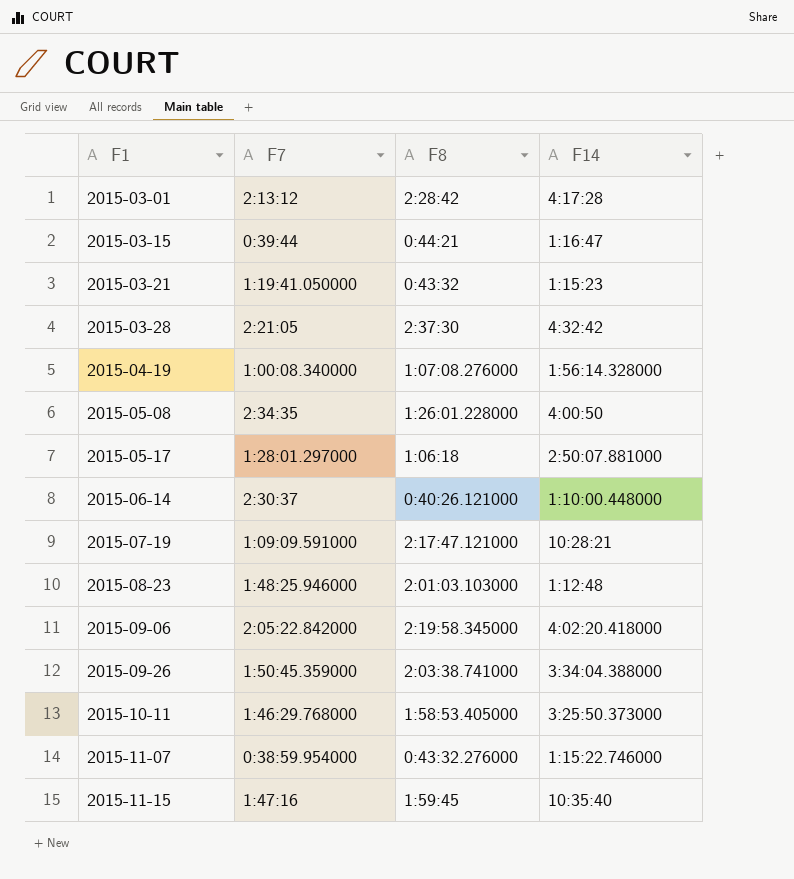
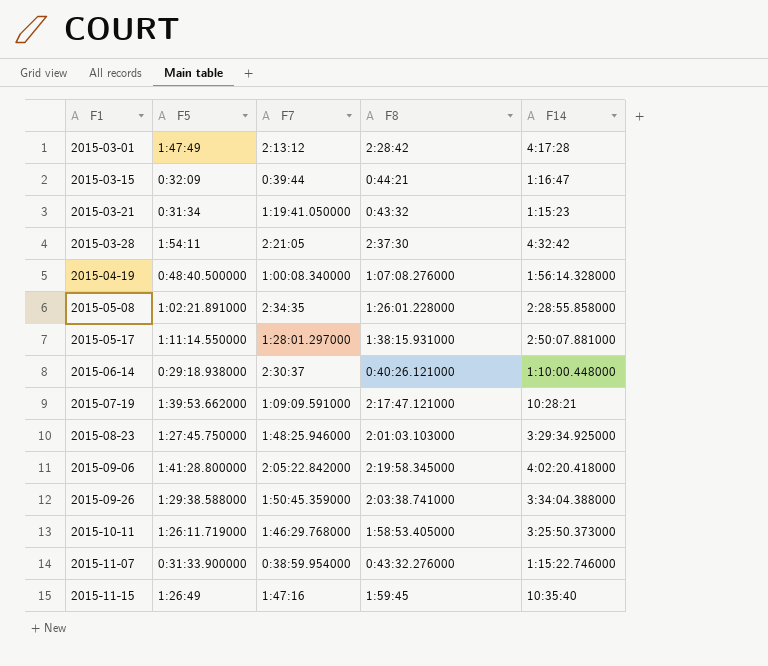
column F5 | position: none -> 2
2015-05-08 | F14: 4:00:50 -> 2:28:55.858000
2015-05-17 | F8: 1:06:18 -> 1:38:15.931000
2015-08-23 | F14: 1:12:48 -> 3:29:34.925000

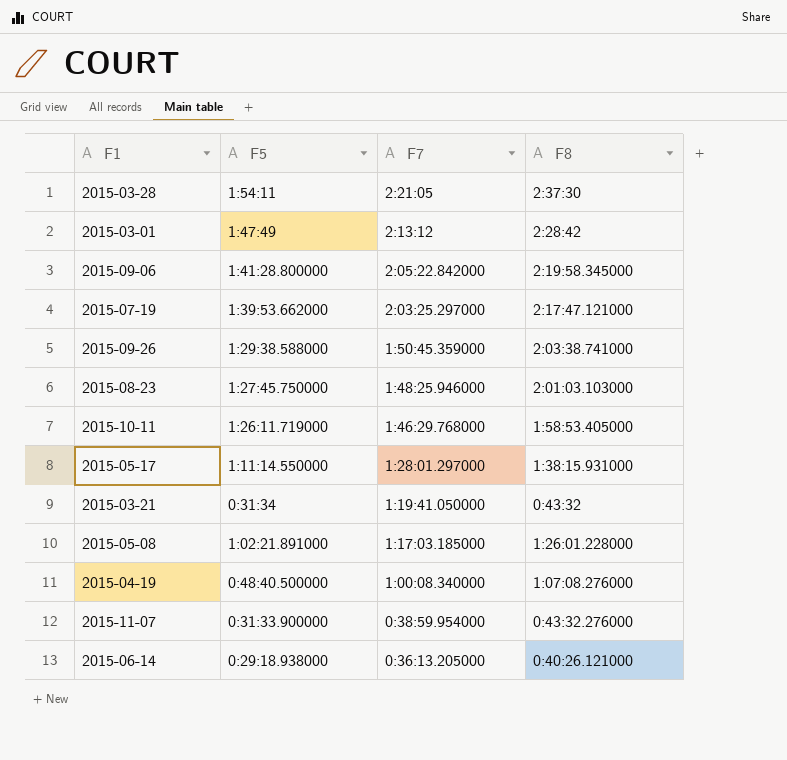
row order: F1 ascending -> F7 descending
column F14 | position: 5 -> none
row 2015-03-15: 0:32:09 | 0:39:44 | 0:44:21 | 1:16:47 -> none
row 2015-11-15: 1:26:49 | 1:47:16 | 1:59:45 | 10:35:40 -> none
2015-07-19 | F7: 1:09:09.591000 -> 2:03:25.297000
2015-05-08 | F7: 2:34:35 -> 1:17:03.185000
2015-06-14 | F7: 2:30:37 -> 0:36:13.205000

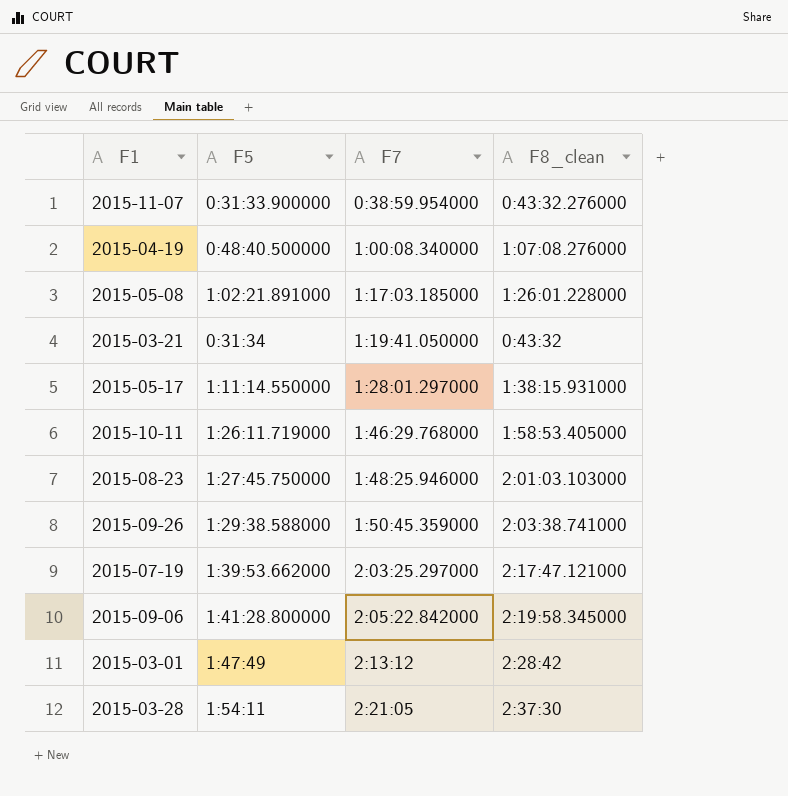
row order: F7 descending -> F7 ascending
column name: F8 -> F8_clean
row 2015-06-14: 0:29:18.938000 | 0:36:13.205000 | 0:40:26.121000 -> none

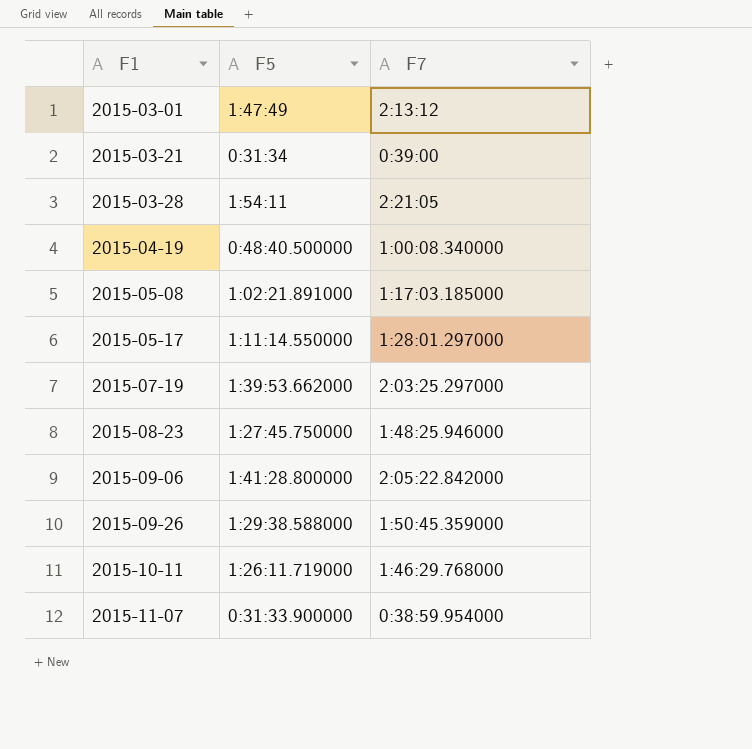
row order: F7 ascending -> F1 ascending
column F8_clean | position: 4 -> none
2015-03-21 | F7: 1:19:41.050000 -> 0:39:00

